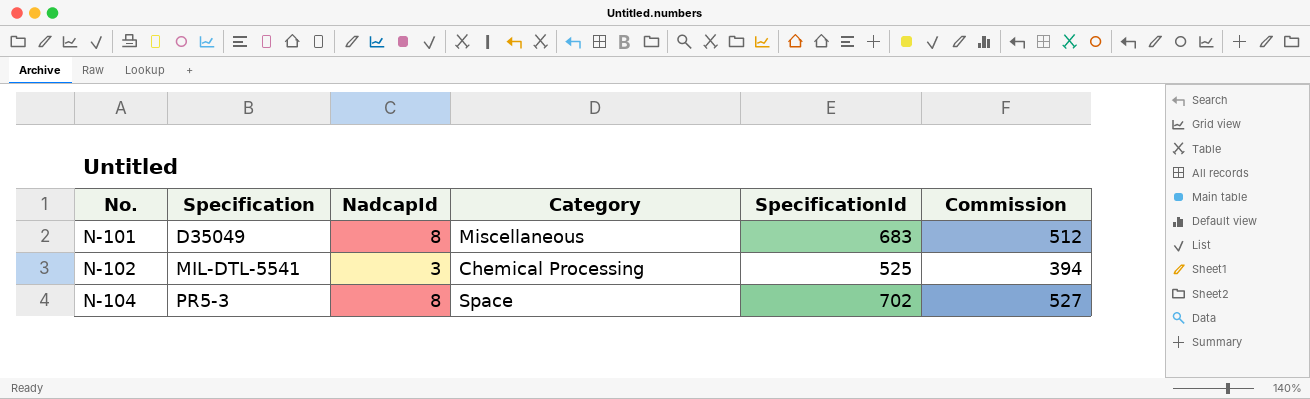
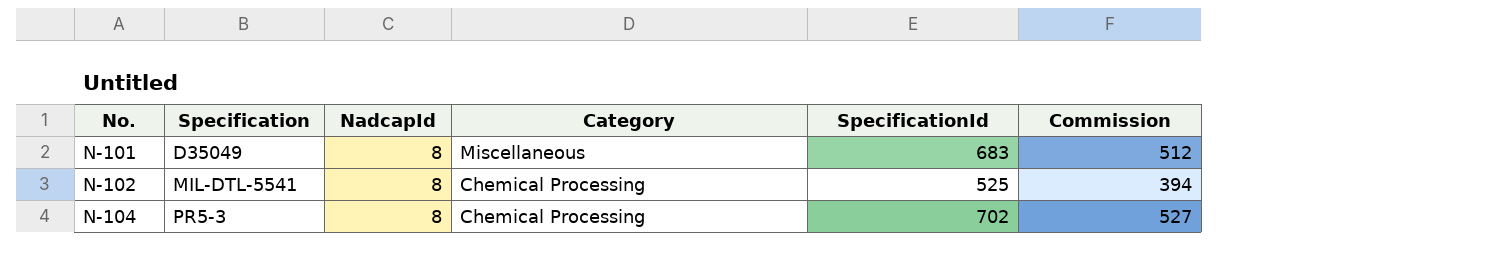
N-102 | NadcapId: 3 -> 8
N-104 | Category: Space -> Chemical Processing

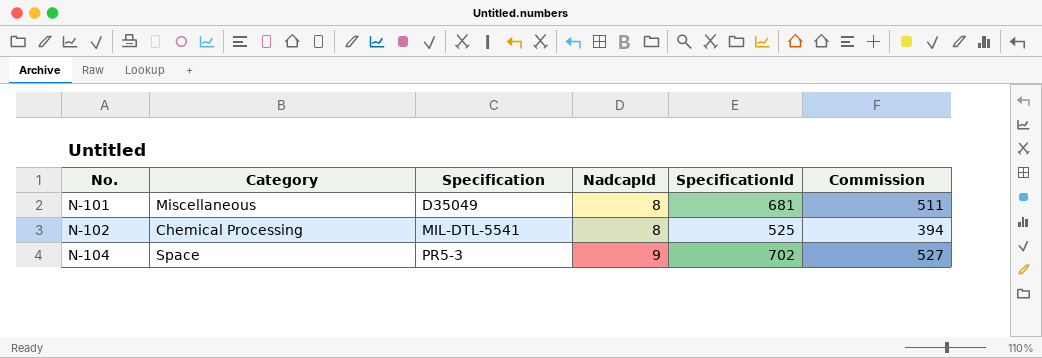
column Category | position: 4 -> 2
N-101 | SpecificationId: 683 -> 681
N-101 | Commission: 512 -> 511
N-104 | Category: Chemical Processing -> Space
N-104 | NadcapId: 8 -> 9

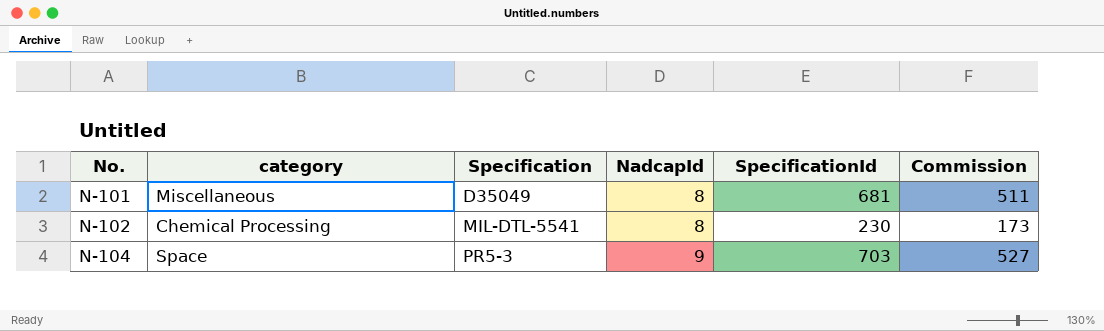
column name: Category -> category
N-102 | SpecificationId: 525 -> 230
N-102 | Commission: 394 -> 173
N-104 | SpecificationId: 702 -> 703

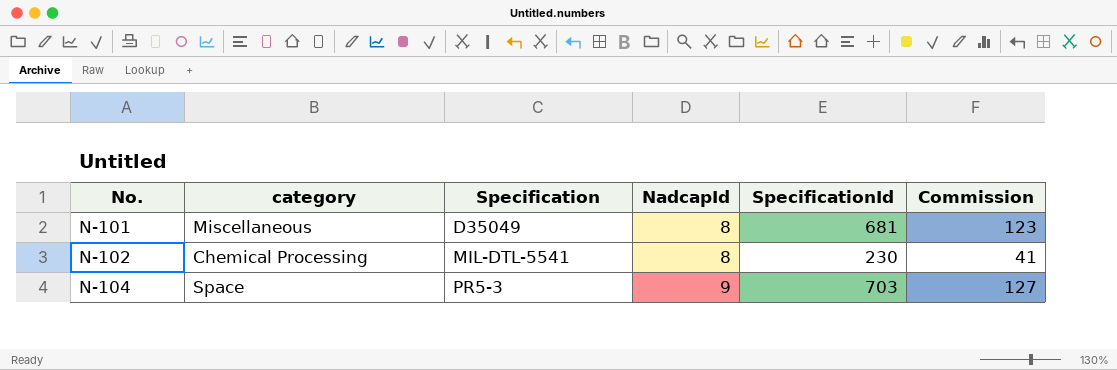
column Commission | formula: [SpecificationId] * 0.75 -> [SpecificationId] * 0.18

